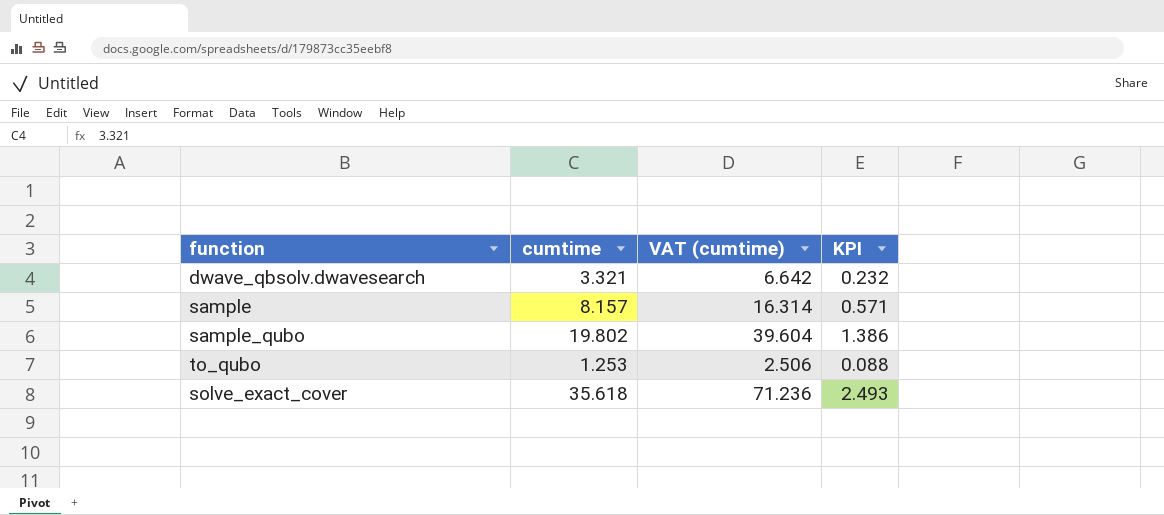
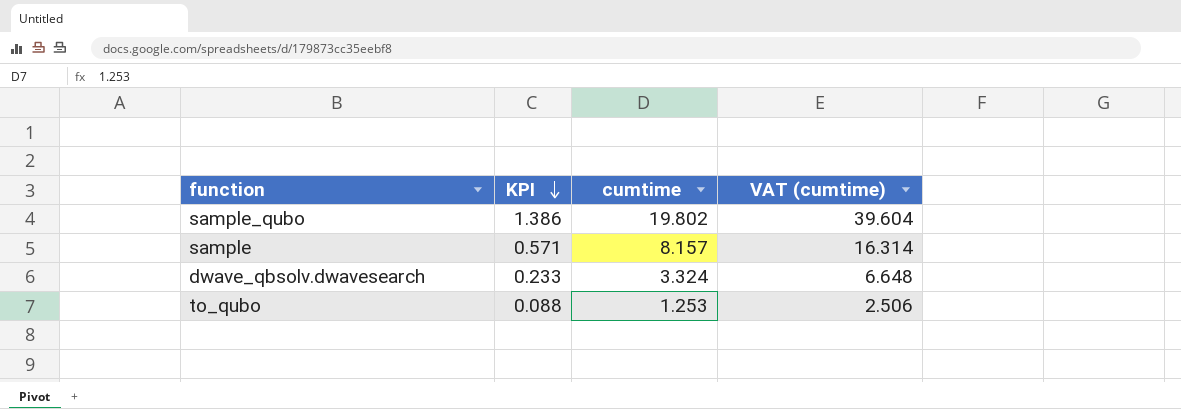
row order: none -> KPI descending
column KPI | position: 4 -> 2
row solve_exact_cover: 35.618 | 71.236 | 2.493 -> none
dwave_qbsolv.dwavesearch | KPI: 0.232 -> 0.233
dwave_qbsolv.dwavesearch | cumtime: 3.321 -> 3.324
dwave_qbsolv.dwavesearch | VAT (cumtime): 6.642 -> 6.648

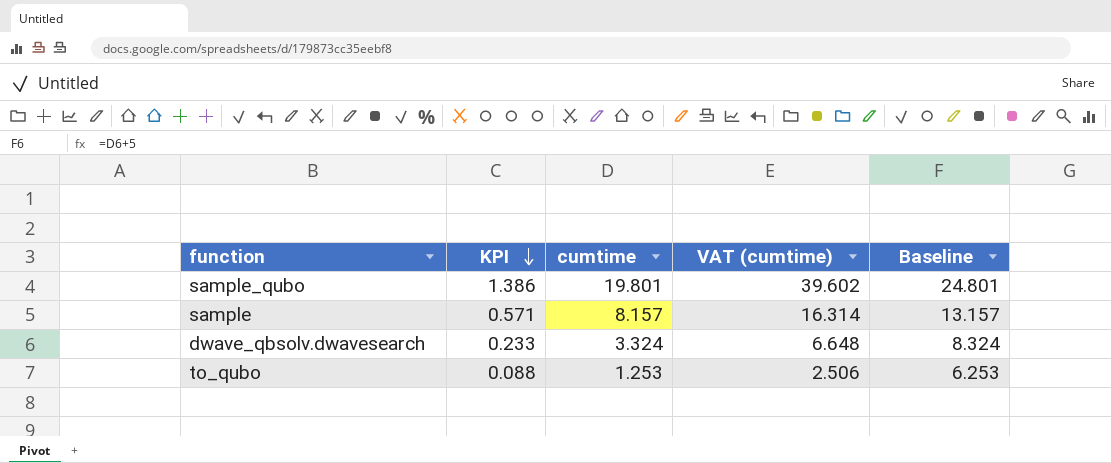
column Baseline | formula: none -> [cumtime] + 5
sample_qubo | cumtime: 19.802 -> 19.801
sample_qubo | VAT (cumtime): 39.604 -> 39.602

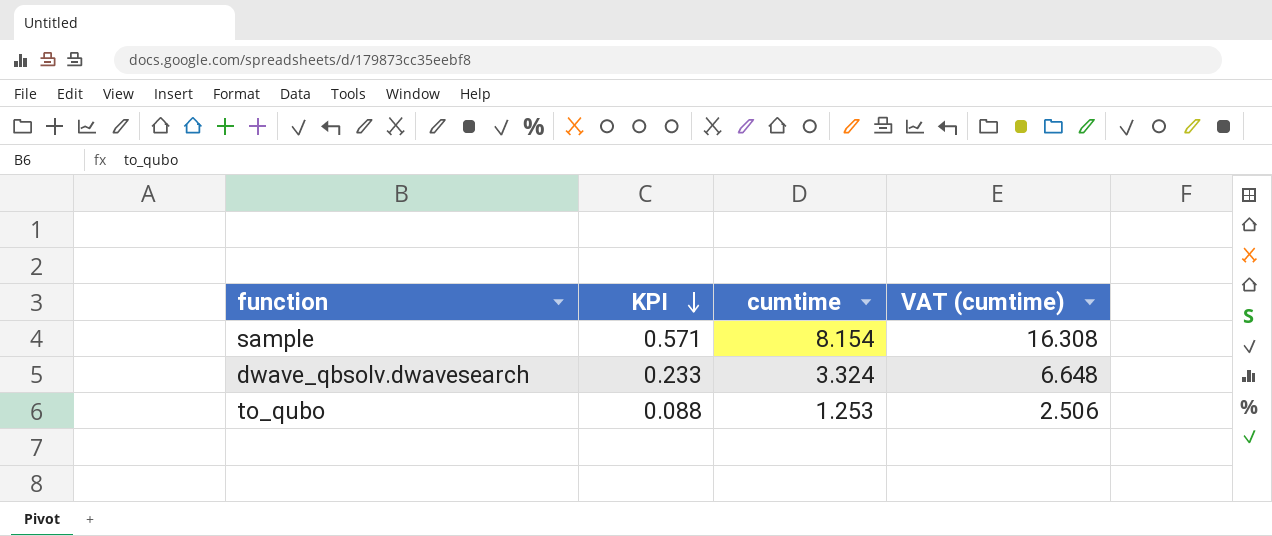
column Baseline | formula: [cumtime] + 5 -> none
row sample_qubo: 1.386 | 19.801 | 39.602 | 24.801 -> none
sample | cumtime: 8.157 -> 8.154
sample | VAT (cumtime): 16.314 -> 16.308

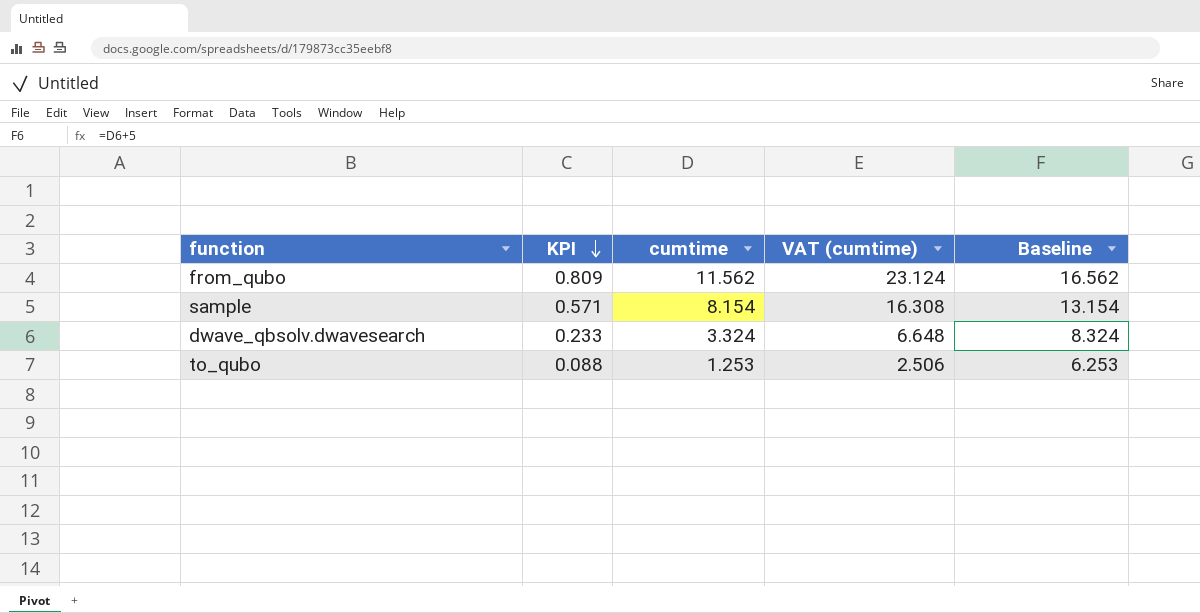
column Baseline | formula: none -> [cumtime] + 5
row from_qubo: none -> 0.809 | 11.562 | 23.124 | 16.562

